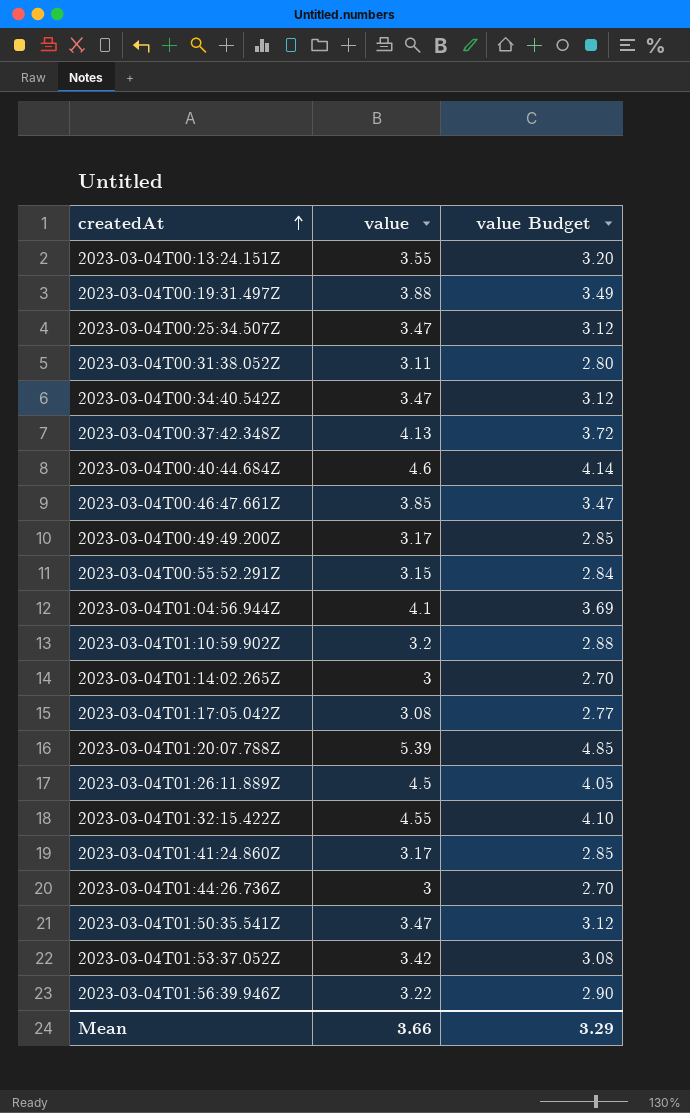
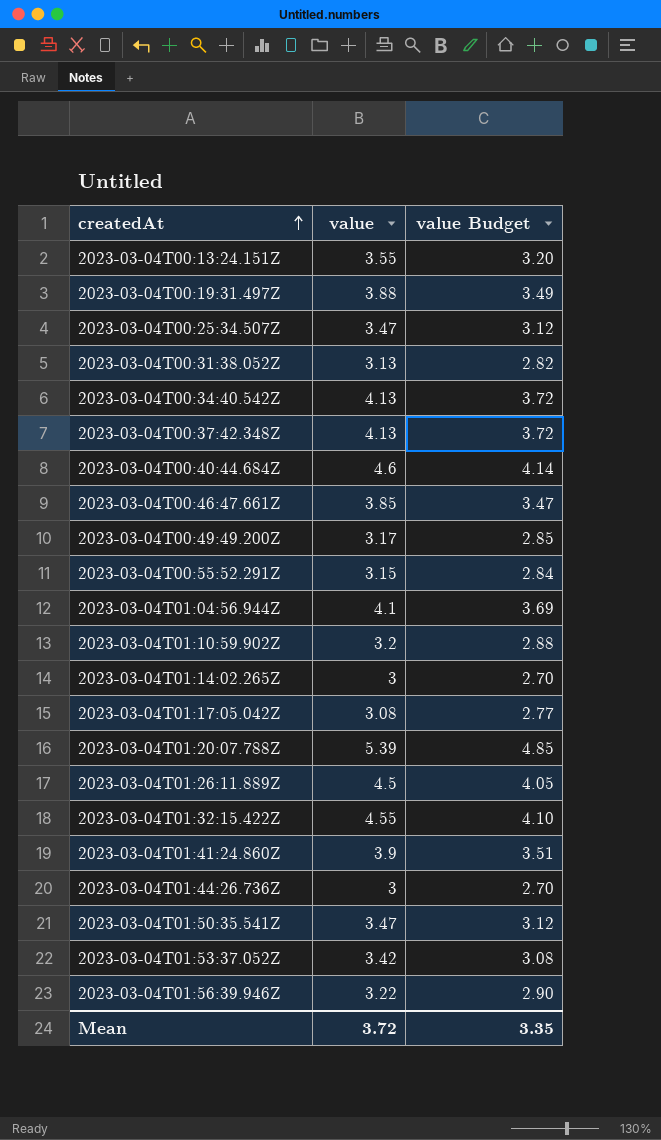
2023-03-04T00:31:38.052Z | value: 3.11 -> 3.13
2023-03-04T00:31:38.052Z | value Budget: 2.80 -> 2.82
2023-03-04T00:34:40.542Z | value: 3.47 -> 4.13
2023-03-04T00:34:40.542Z | value Budget: 3.12 -> 3.72
2023-03-04T01:41:24.860Z | value: 3.17 -> 3.9
2023-03-04T01:41:24.860Z | value Budget: 2.85 -> 3.51
Mean | value: 3.66 -> 3.72
Mean | value Budget: 3.29 -> 3.35

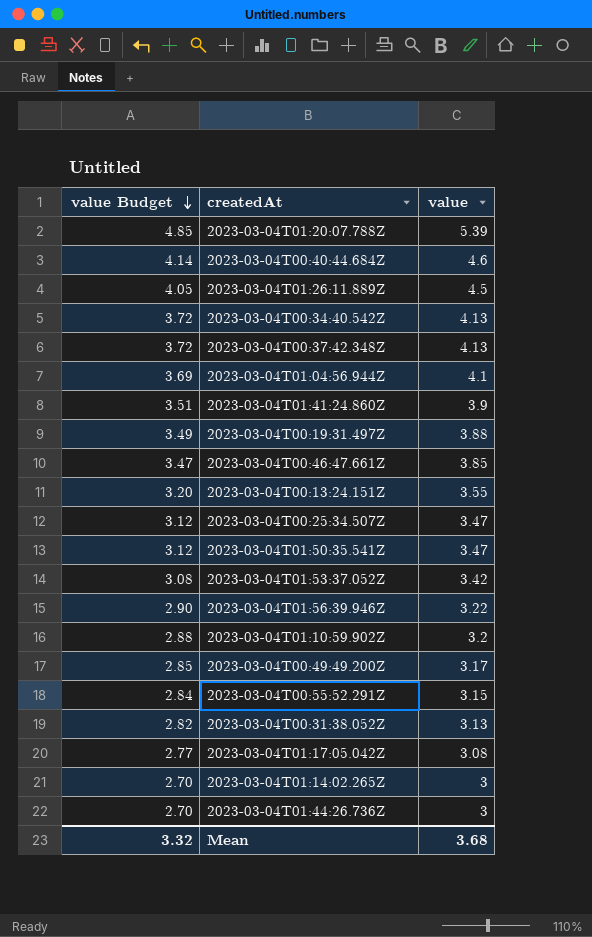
row order: createdAt ascending -> value Budget descending
column value Budget | position: 3 -> 1
row 2023-03-04T01:32:15.422Z: 4.55 | 4.10 -> none
Mean | value Budget: 3.35 -> 3.32
Mean | value: 3.72 -> 3.68

